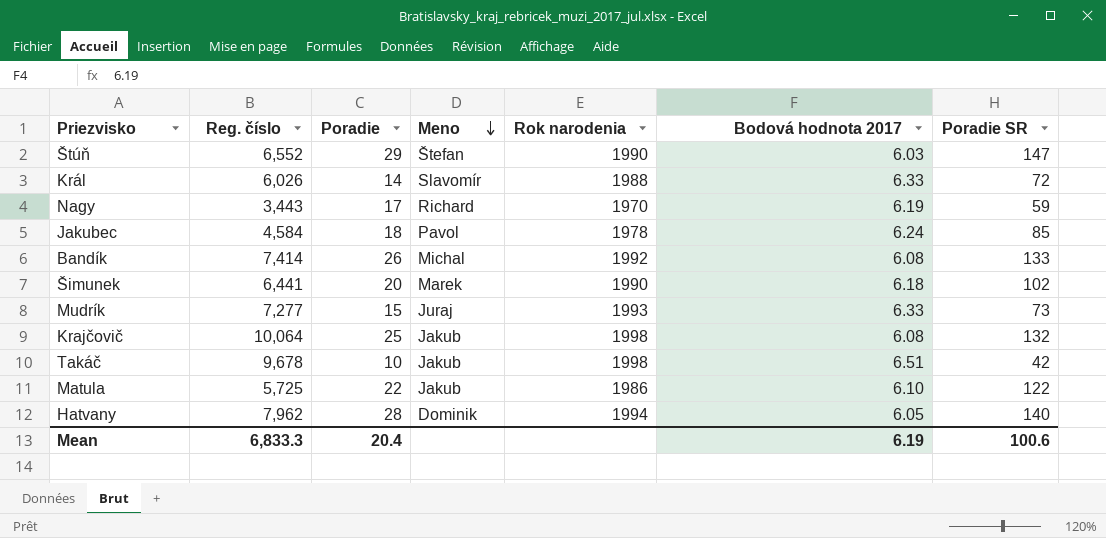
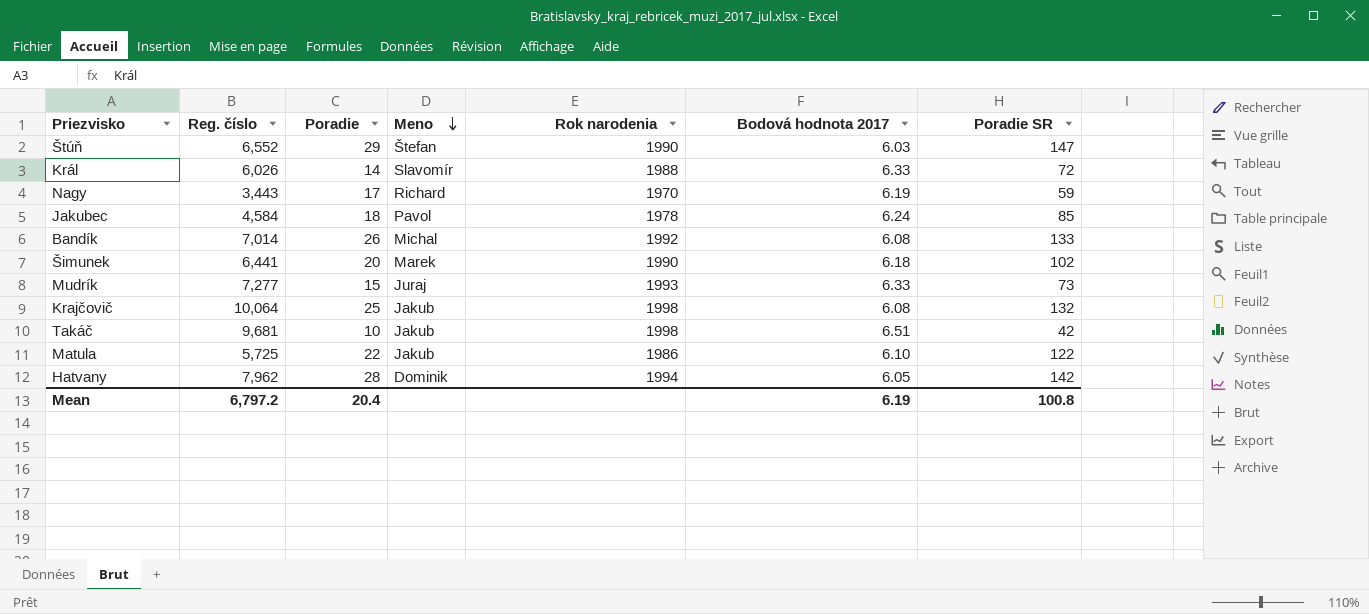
Bandík | Reg. číslo: 7,414 -> 7,014
Takáč | Reg. číslo: 9,678 -> 9,681
Hatvany | Poradie SR: 140 -> 142
Mean | Reg. číslo: 6,833.3 -> 6,797.2
Mean | Poradie SR: 100.6 -> 100.8

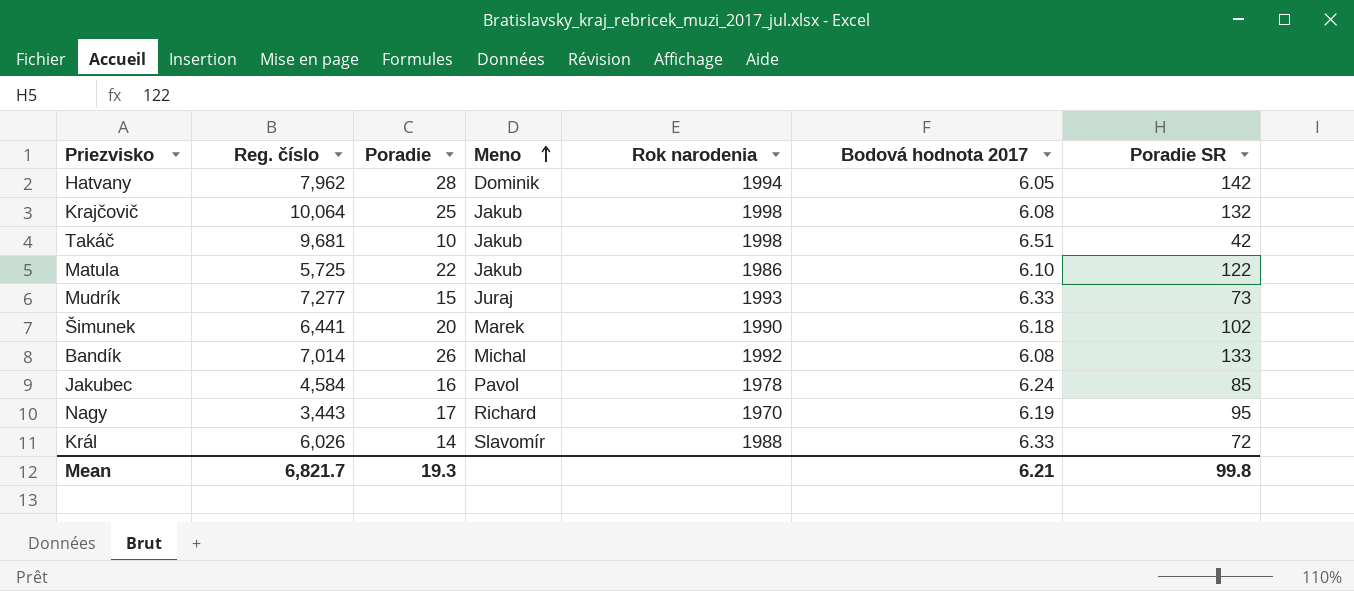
row order: Meno descending -> Meno ascending
row Štúň: 6,552 | 29 | Štefan | 1990 | 6.03 | 147 -> none
Jakubec | Poradie: 18 -> 16
Nagy | Poradie SR: 59 -> 95
Mean | Reg. číslo: 6,797.2 -> 6,821.7
Mean | Poradie: 20.4 -> 19.3
Mean | Bodová hodnota 2017: 6.19 -> 6.21
Mean | Poradie SR: 100.8 -> 99.8

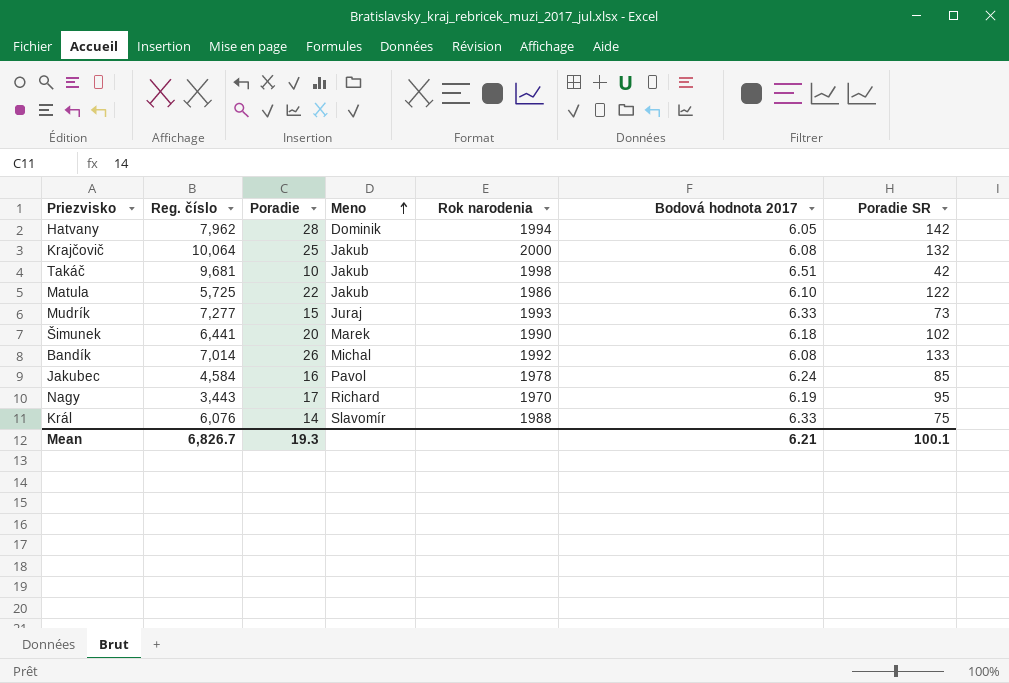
Krajčovič | Rok narodenia: 1998 -> 2000
Král | Reg. číslo: 6,026 -> 6,076
Král | Poradie SR: 72 -> 75
Mean | Reg. číslo: 6,821.7 -> 6,826.7
Mean | Poradie SR: 99.8 -> 100.1

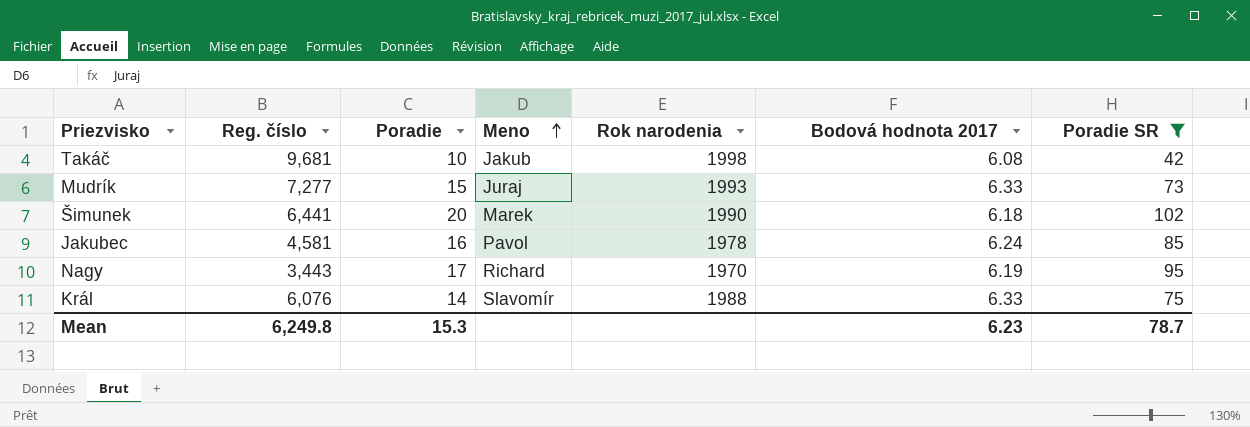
filter: none -> Poradie SR <= 102
Takáč | Bodová hodnota 2017: 6.51 -> 6.08
Jakubec | Reg. číslo: 4,584 -> 4,581
Mean | Reg. číslo: 6,826.7 -> 6,249.8
Mean | Poradie: 19.3 -> 15.3
Mean | Bodová hodnota 2017: 6.21 -> 6.23
Mean | Poradie SR: 100.1 -> 78.7

